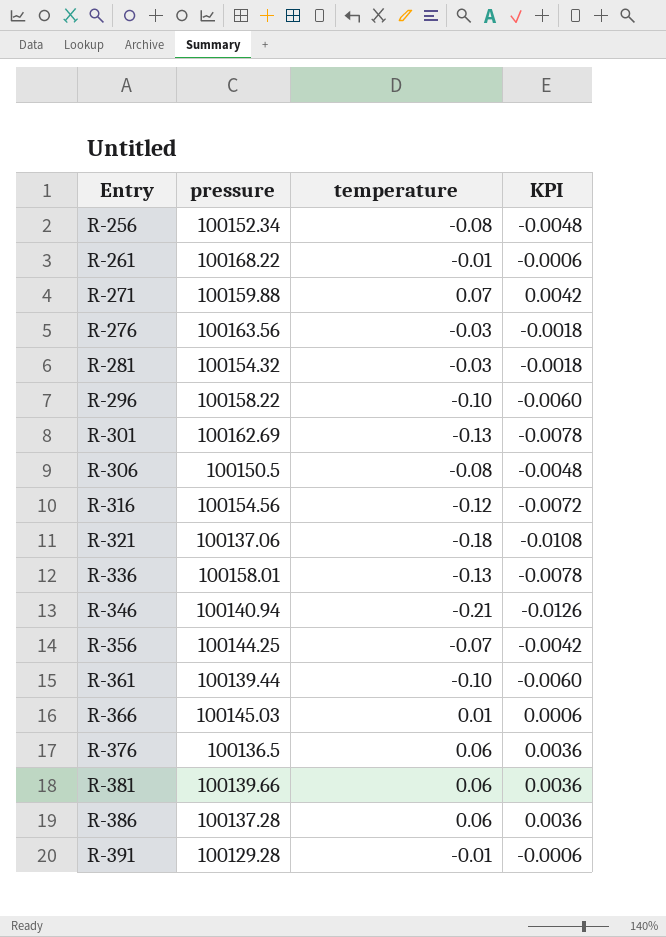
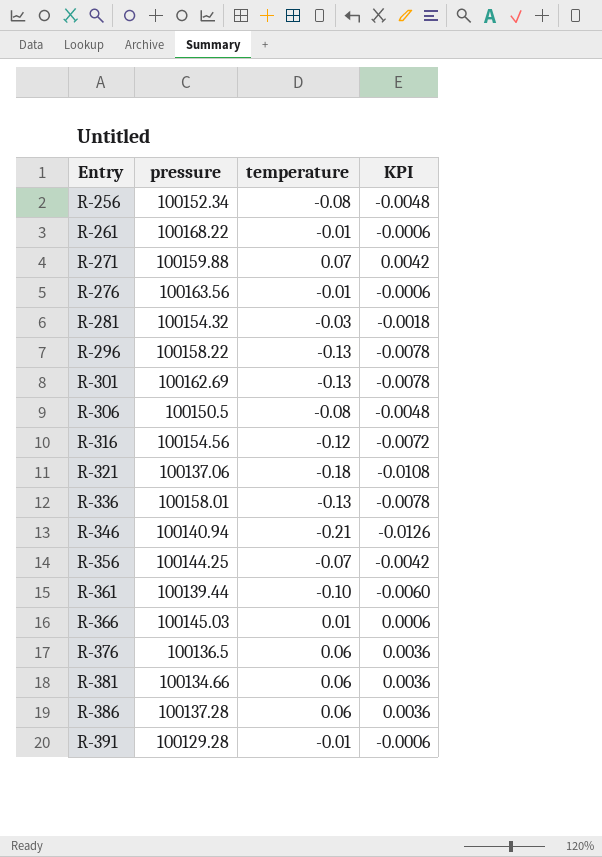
R-276 | temperature: -0.03 -> -0.01
R-276 | KPI: -0.0018 -> -0.0006
R-296 | temperature: -0.10 -> -0.13
R-296 | KPI: -0.0060 -> -0.0078
R-381 | pressure: 100139.66 -> 100134.66

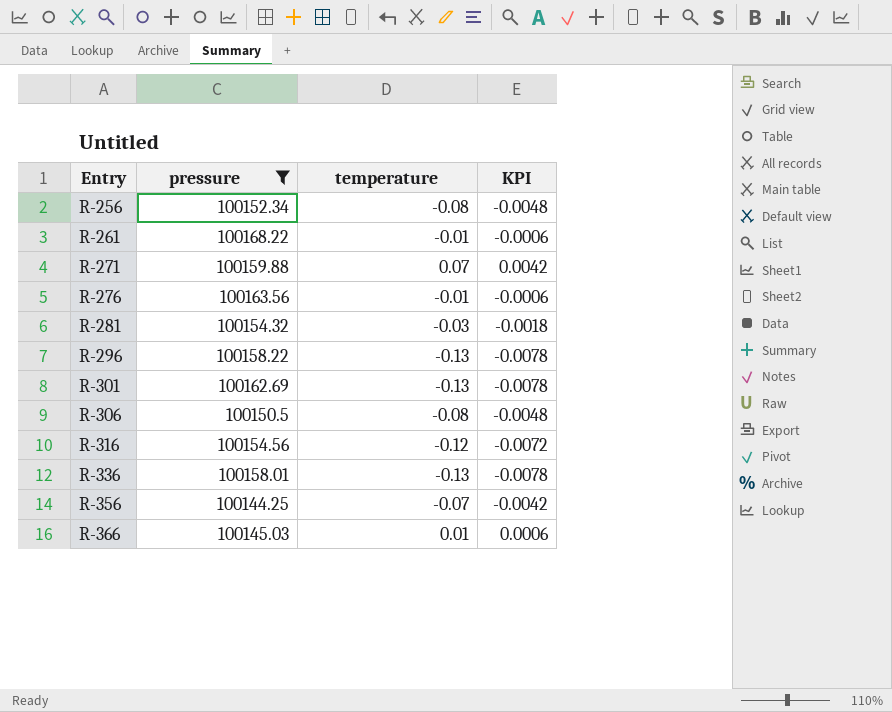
filter: none -> pressure >= 100144.25

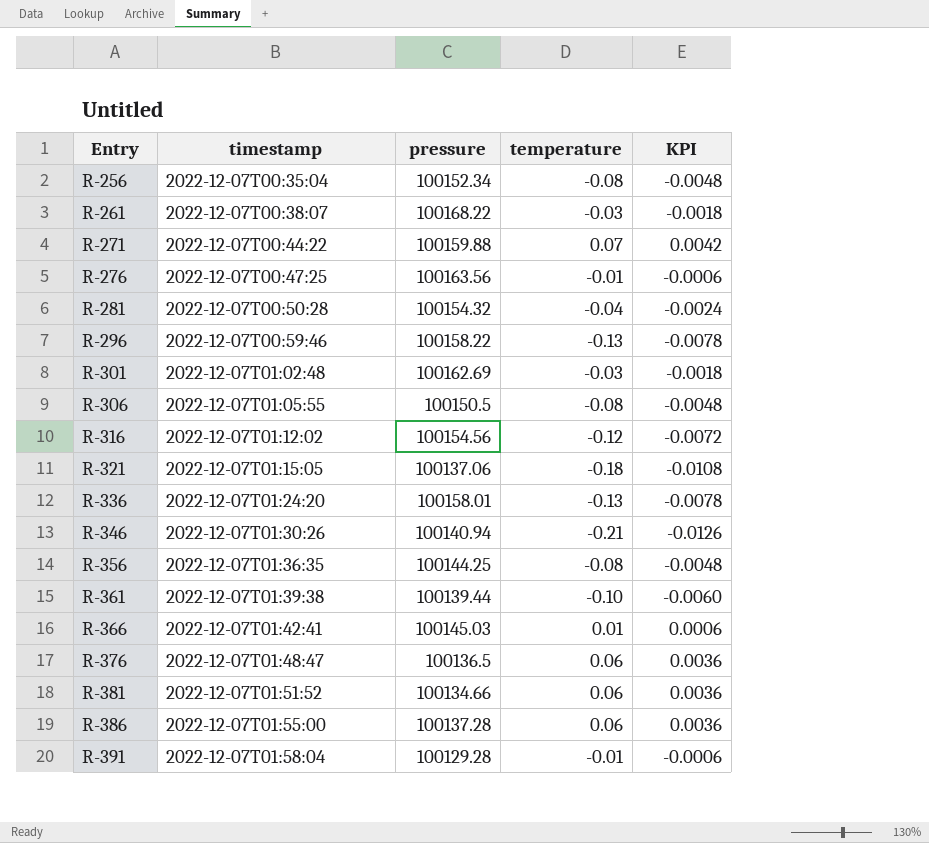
filter: pressure >= 100144.25 -> none
column timestamp | position: none -> 2
R-261 | temperature: -0.01 -> -0.03
R-261 | KPI: -0.0006 -> -0.0018
R-281 | temperature: -0.03 -> -0.04
R-281 | KPI: -0.0018 -> -0.0024
R-301 | temperature: -0.13 -> -0.03
R-301 | KPI: -0.0078 -> -0.0018
R-356 | temperature: -0.07 -> -0.08
R-356 | KPI: -0.0042 -> -0.0048

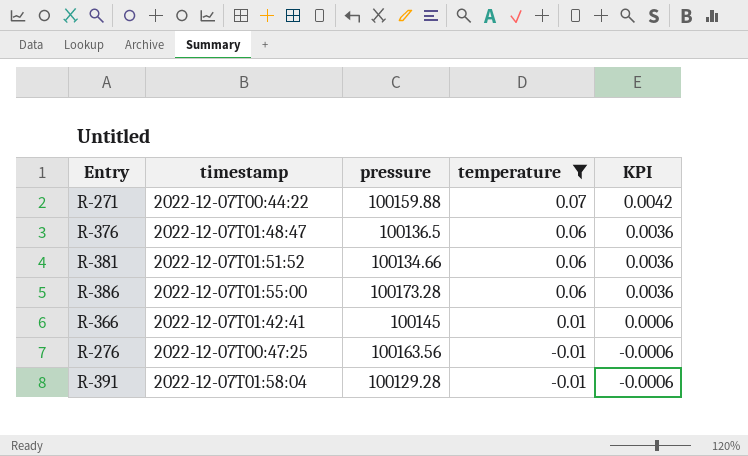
filter: none -> temperature >= -0.01
row order: Entry ascending -> temperature descending
R-386 | pressure: 100137.28 -> 100173.28
R-366 | pressure: 100145.03 -> 100145

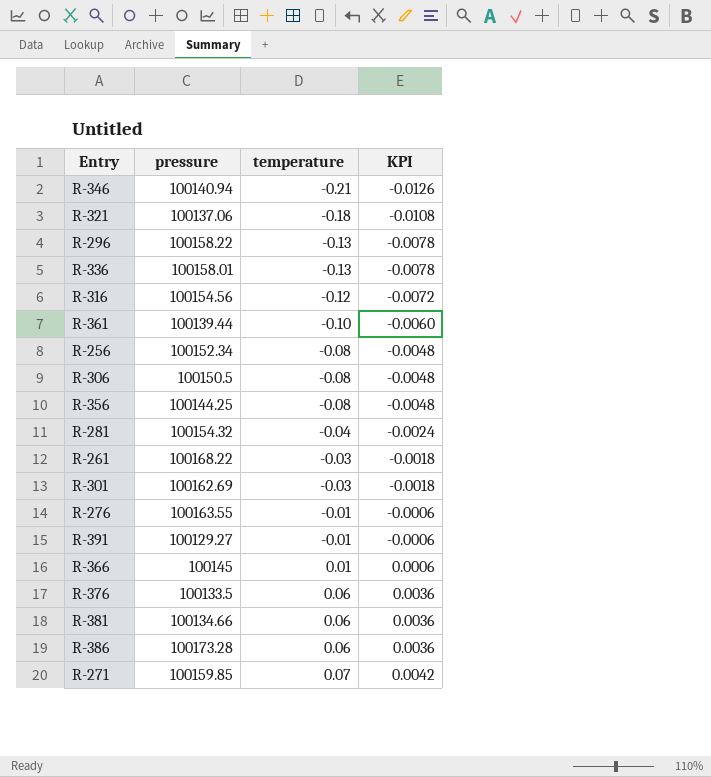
filter: temperature >= -0.01 -> none
row order: temperature descending -> temperature ascending
column timestamp | position: 2 -> none
R-276 | pressure: 100163.56 -> 100163.55
R-391 | pressure: 100129.28 -> 100129.27
R-376 | pressure: 100136.5 -> 100133.5
R-271 | pressure: 100159.88 -> 100159.85

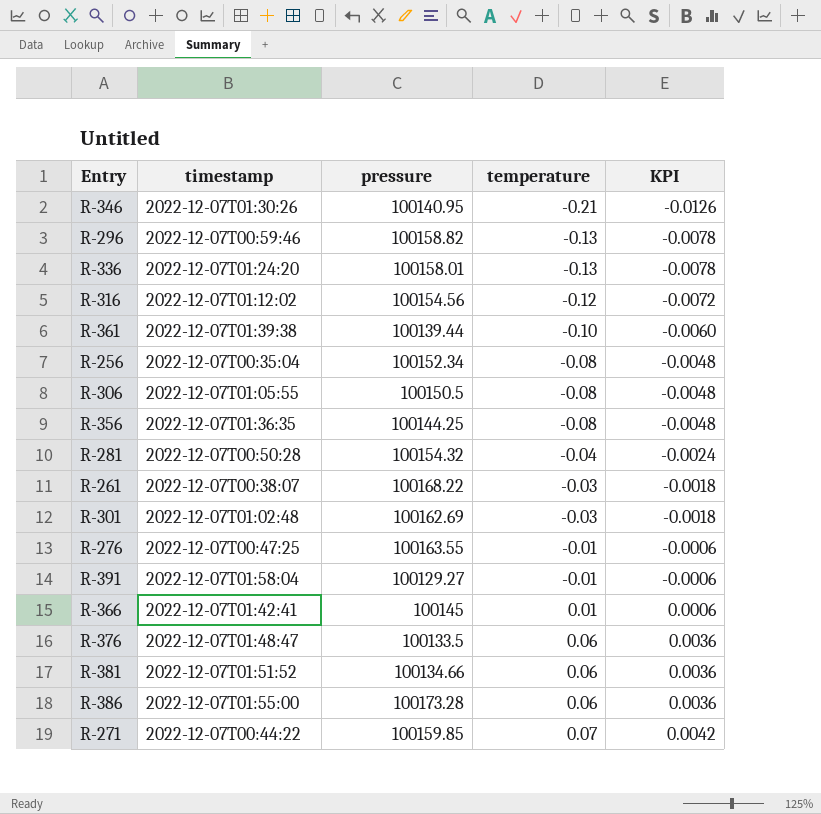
column timestamp | position: none -> 2
row R-321: 100137.06 | -0.18 | -0.0108 -> none
R-346 | pressure: 100140.94 -> 100140.95
R-296 | pressure: 100158.22 -> 100158.82

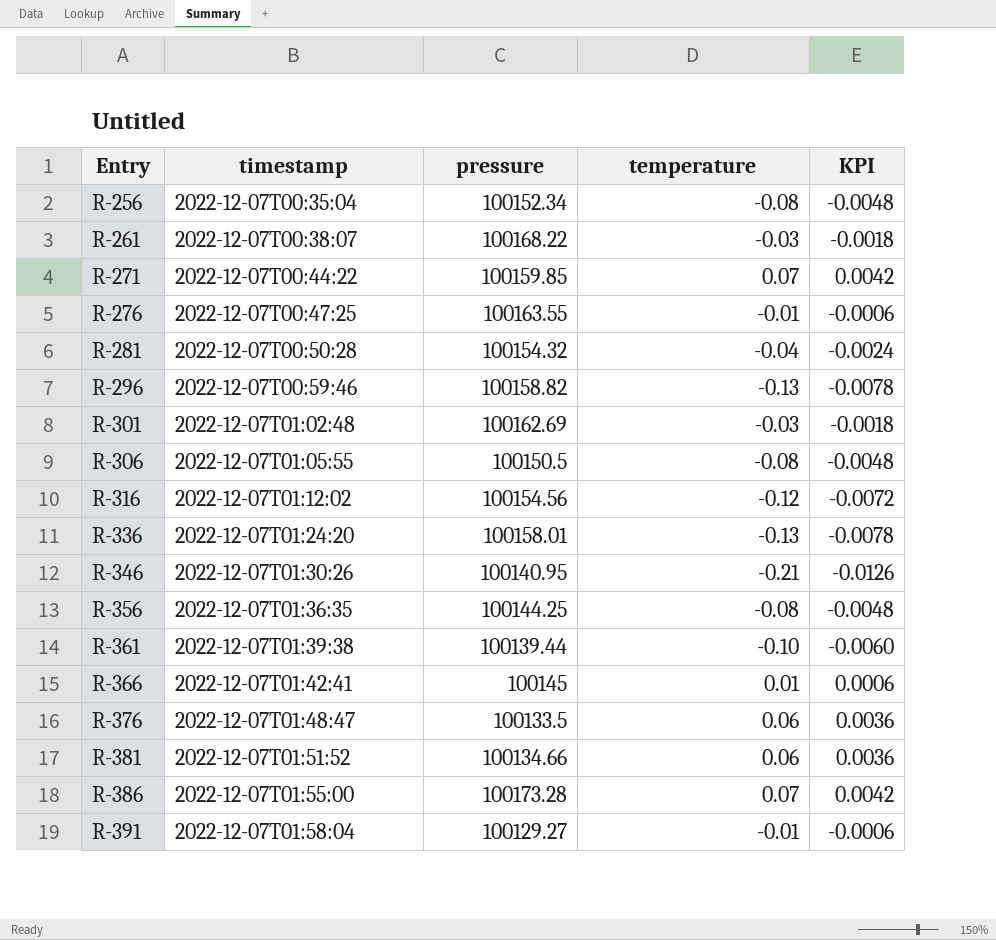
row order: temperature ascending -> Entry ascending
R-386 | temperature: 0.06 -> 0.07
R-386 | KPI: 0.0036 -> 0.0042

